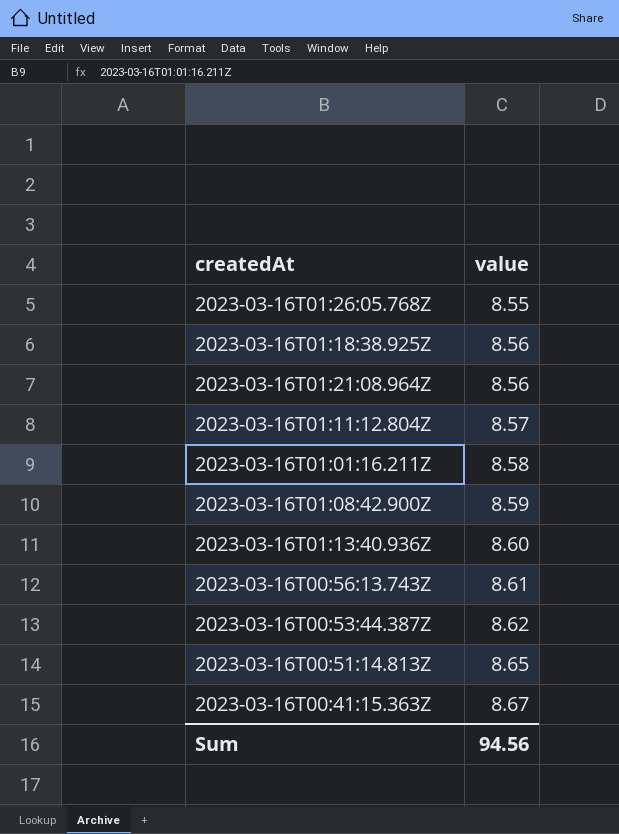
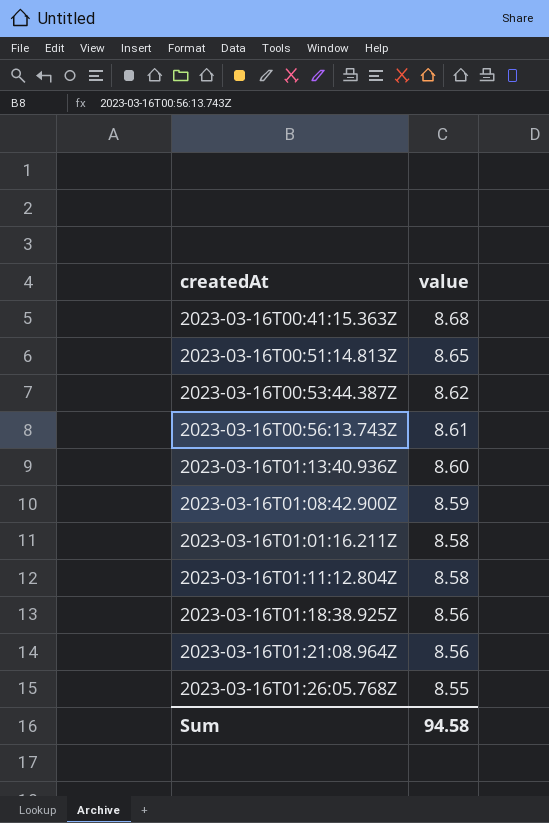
row order: value ascending -> value descending
2023-03-16T00:41:15.363Z | value: 8.67 -> 8.68
2023-03-16T01:11:12.804Z | value: 8.57 -> 8.58
Sum | value: 94.56 -> 94.58

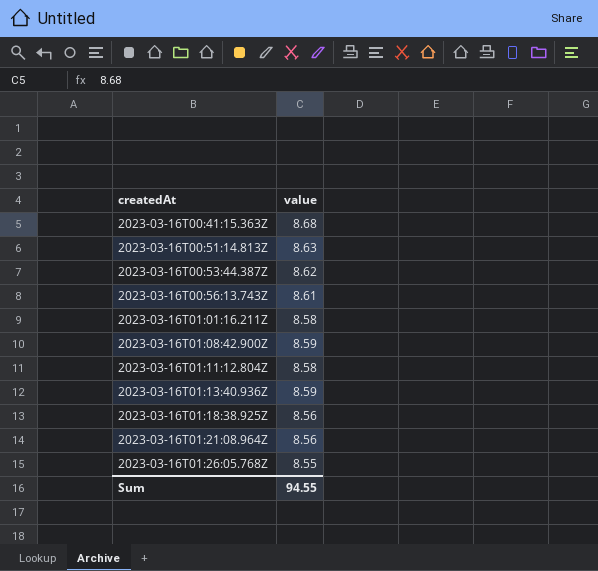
row order: value descending -> createdAt ascending
2023-03-16T00:51:14.813Z | value: 8.65 -> 8.63
2023-03-16T01:13:40.936Z | value: 8.60 -> 8.59
Sum | value: 94.58 -> 94.55

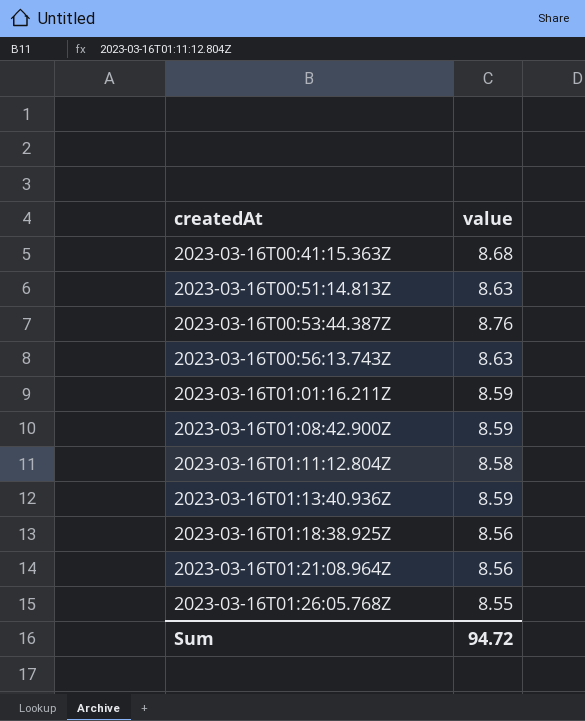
2023-03-16T00:53:44.387Z | value: 8.62 -> 8.76
2023-03-16T00:56:13.743Z | value: 8.61 -> 8.63
2023-03-16T01:01:16.211Z | value: 8.58 -> 8.59
Sum | value: 94.55 -> 94.72

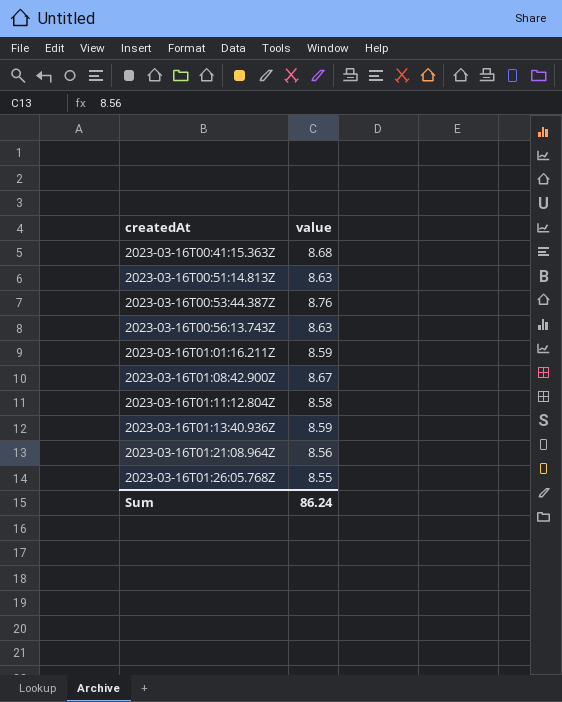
row 2023-03-16T01:18:38.925Z: 8.56 -> none
2023-03-16T01:08:42.900Z | value: 8.59 -> 8.67
Sum | value: 94.72 -> 86.24

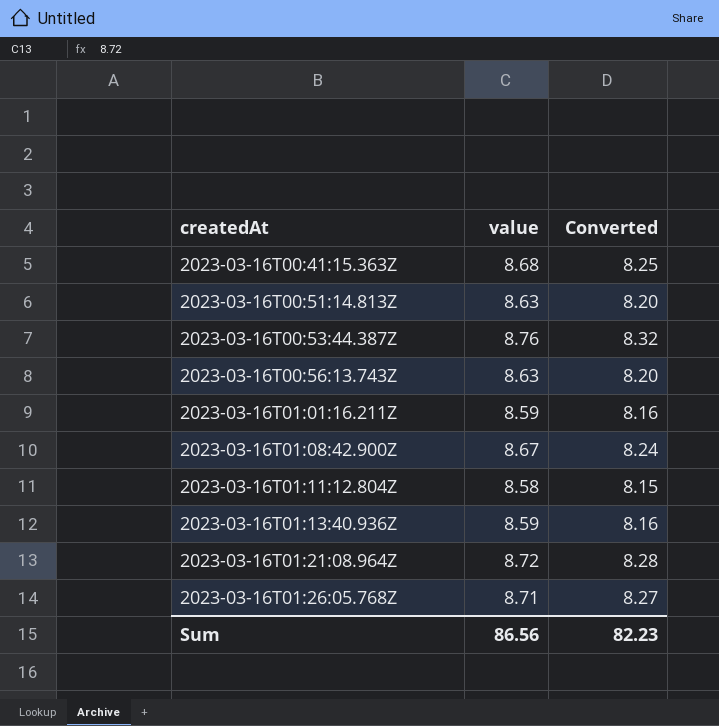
column Converted | formula: none -> [value] * 0.95
2023-03-16T01:21:08.964Z | value: 8.56 -> 8.72
2023-03-16T01:26:05.768Z | value: 8.55 -> 8.71
Sum | value: 86.24 -> 86.56

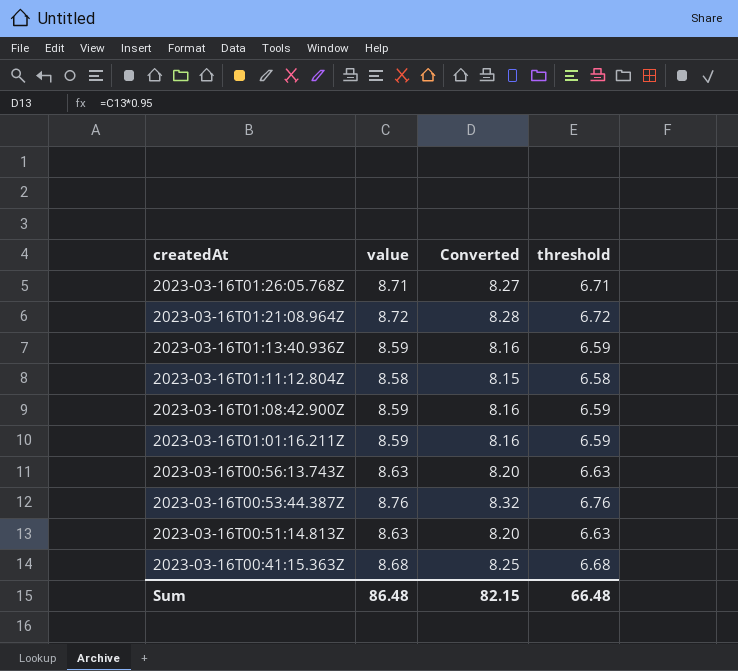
row order: createdAt ascending -> createdAt descending
column threshold | formula: none -> [value] - 2
2023-03-16T01:08:42.900Z | value: 8.67 -> 8.59
2023-03-16T01:08:42.900Z | Converted: 8.24 -> 8.16
Sum | value: 86.56 -> 86.48
Sum | Converted: 82.23 -> 82.15

